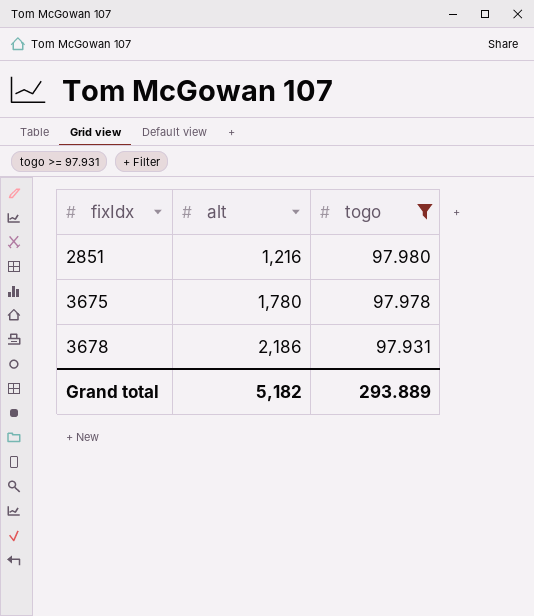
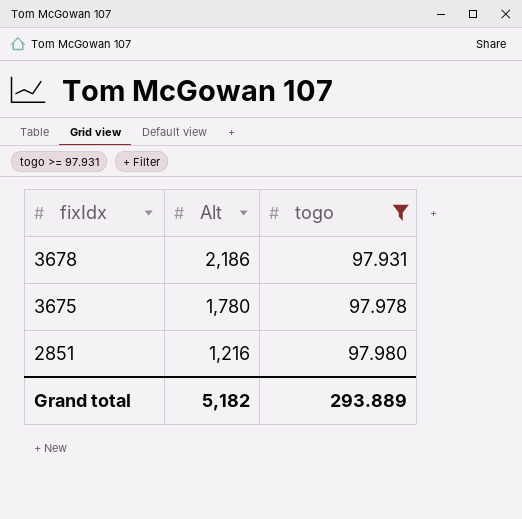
row order: fixIdx ascending -> fixIdx descending
column name: alt -> Alt

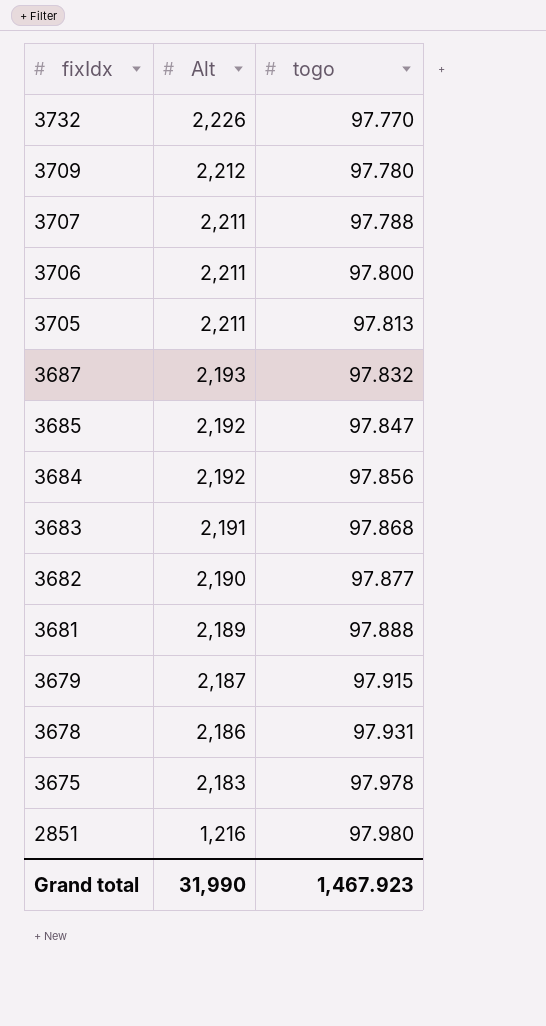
filter: togo >= 97.931 -> none
3675 | Alt: 1,780 -> 2,183
Grand total | Alt: 5,182 -> 31,990
Grand total | togo: 293.889 -> 1,467.923

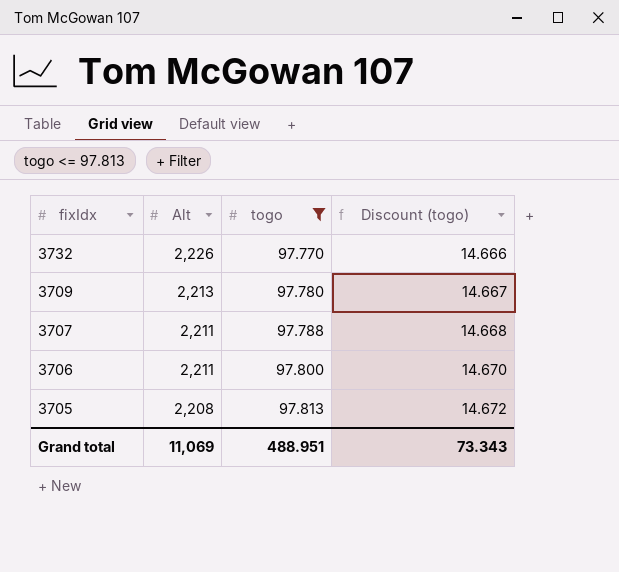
filter: none -> togo <= 97.813
column Discount (togo) | formula: none -> [togo] * 0.15
3709 | Alt: 2,212 -> 2,213
3705 | Alt: 2,211 -> 2,208
Grand total | Alt: 31,990 -> 11,069
Grand total | togo: 1,467.923 -> 488.951

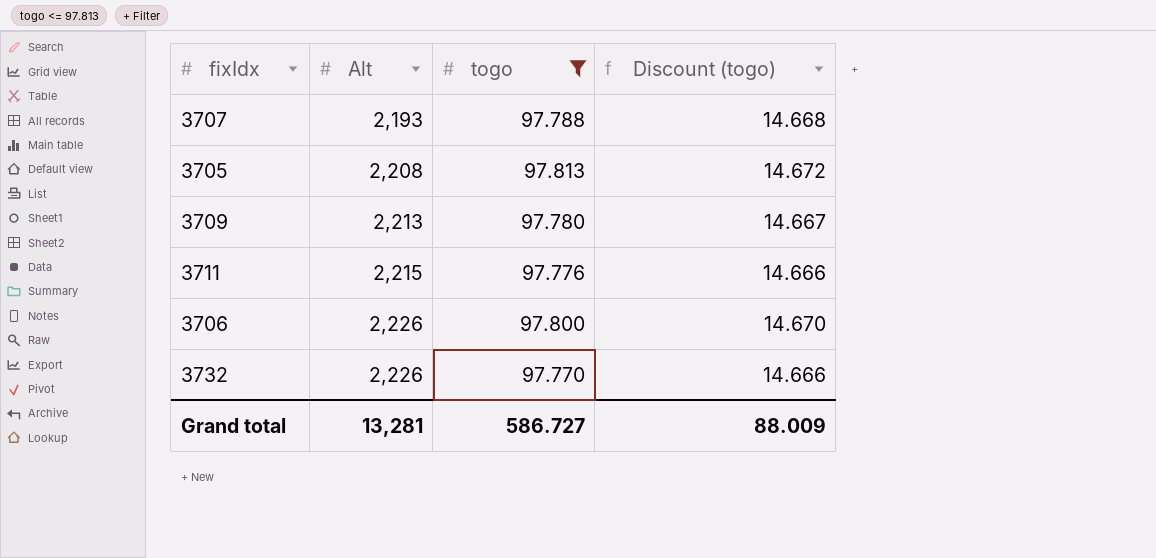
row order: fixIdx descending -> Alt ascending
3707 | Alt: 2,211 -> 2,193
row 3711: none -> 2,215 | 97.776 | 14.666
3706 | Alt: 2,211 -> 2,226
Grand total | Alt: 11,069 -> 13,281
Grand total | togo: 488.951 -> 586.727
Grand total | Discount (togo): 73.343 -> 88.009

